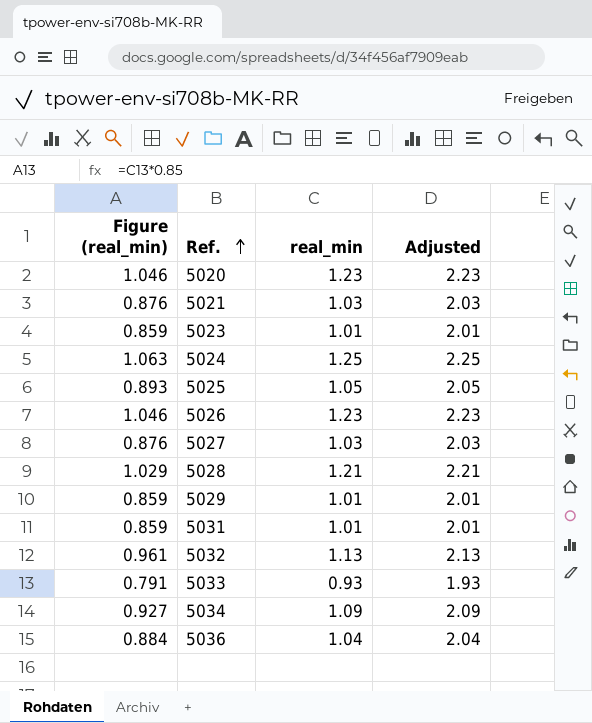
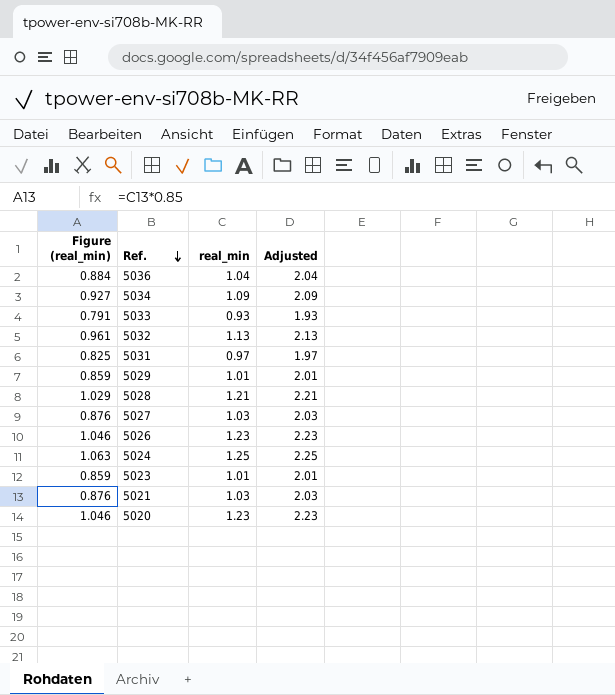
row order: Ref. ascending -> Ref. descending
row 5025: 0.893 | 1.05 | 2.05 -> none
5031 | Figure (real_min): 0.859 -> 0.825
5031 | real_min: 1.01 -> 0.97
5031 | Adjusted: 2.01 -> 1.97

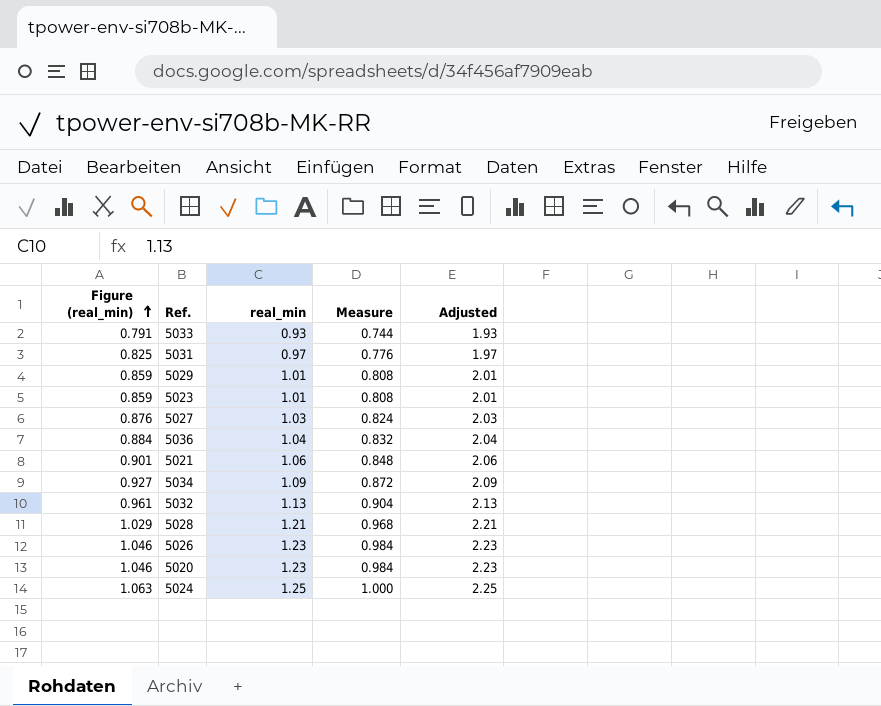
row order: Ref. descending -> Figure (real_min) ascending
column Measure | formula: none -> [real_min] * 0.8
5021 | Figure (real_min): 0.876 -> 0.901
5021 | real_min: 1.03 -> 1.06
5021 | Adjusted: 2.03 -> 2.06

